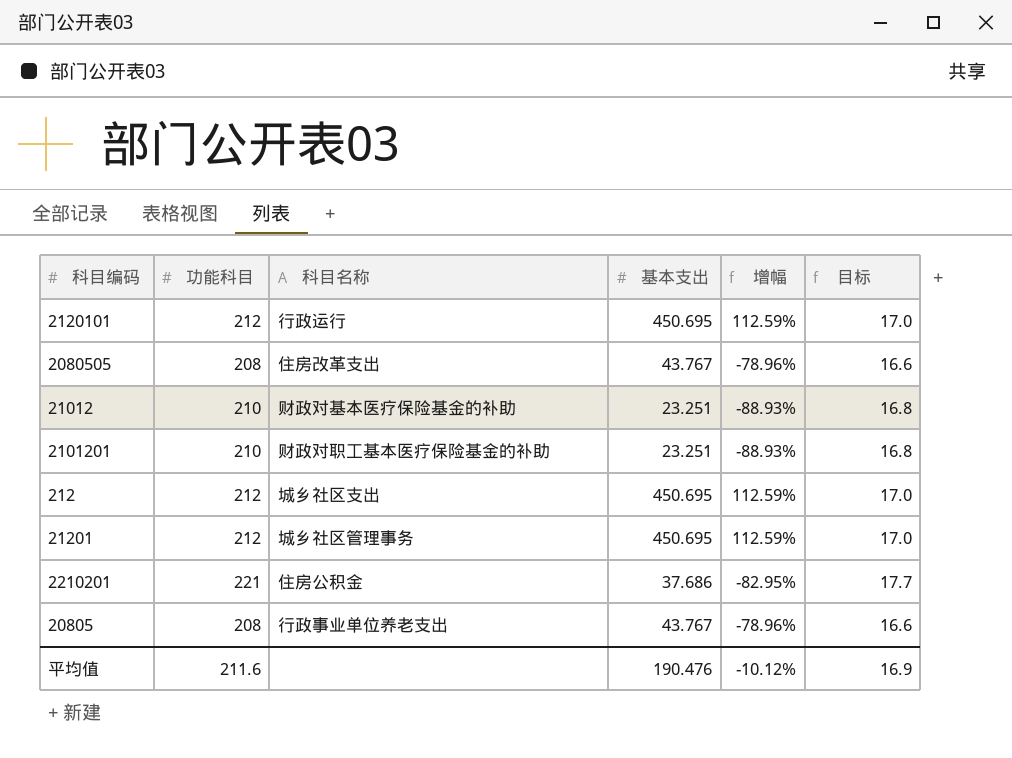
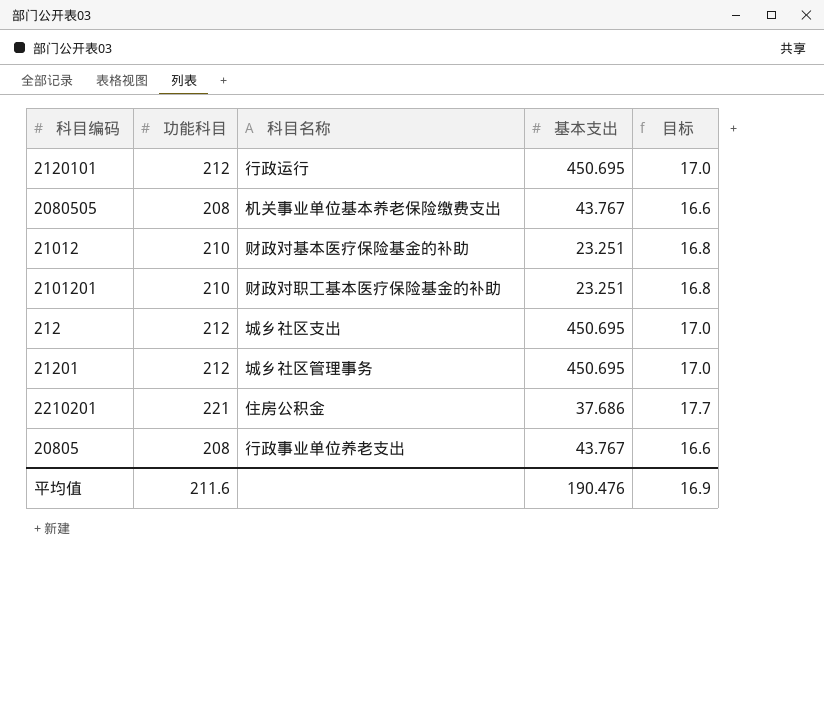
column 增幅 | formula: ([基本支出] - [功能科目]) / [功能科目] -> none
2080505 | 科目名称: 住房改革支出 -> 机关事业单位基本养老保险缴费支出

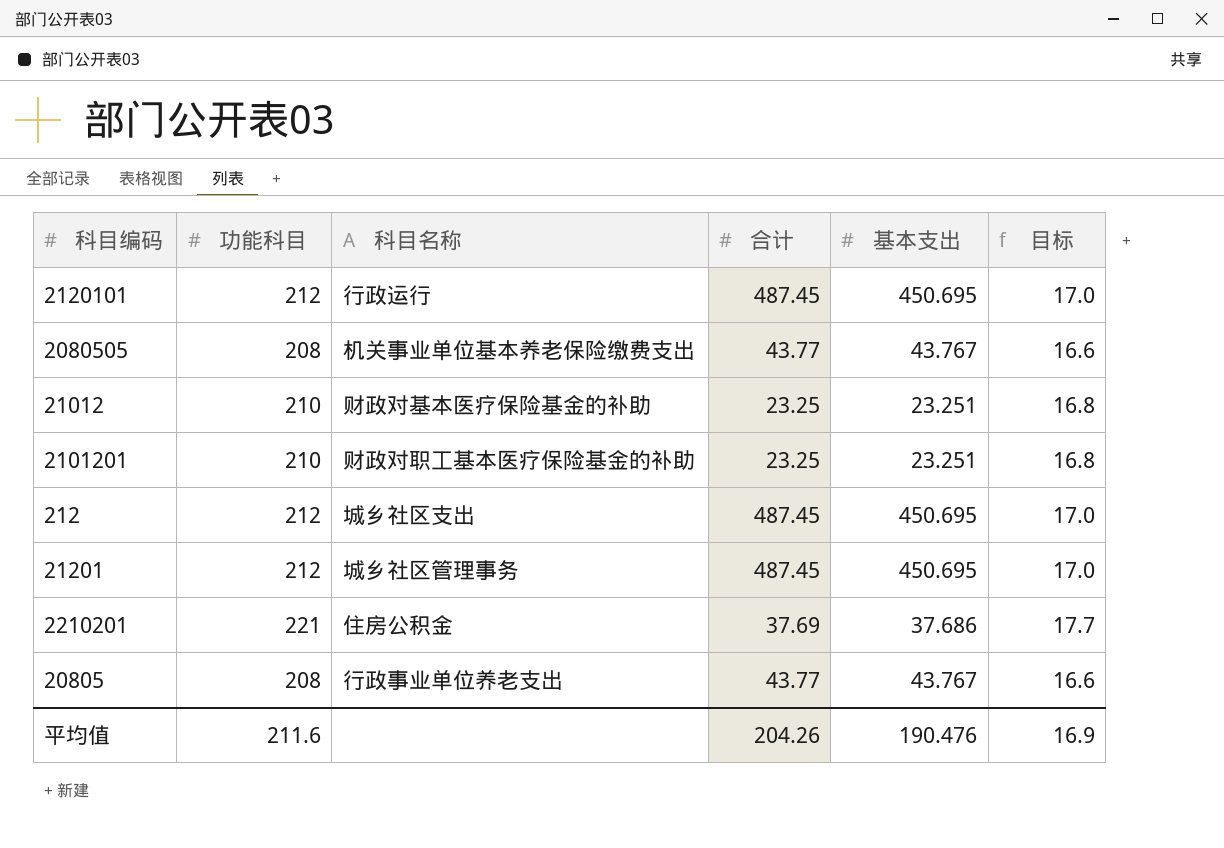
column 合计 | position: none -> 4

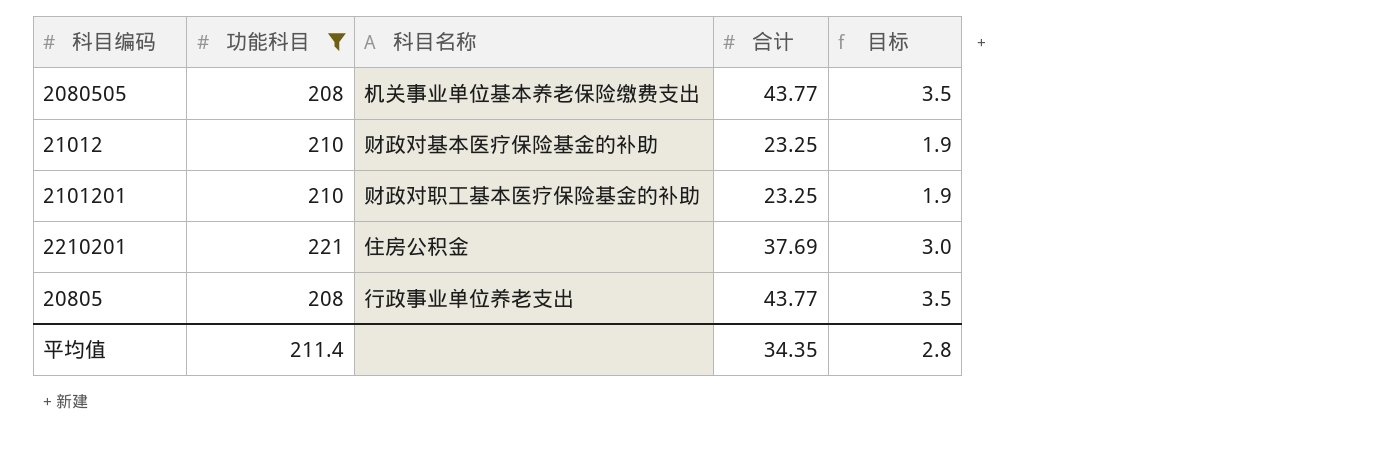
filter: none -> 功能科目 != 212
column 基本支出 | position: 5 -> none
column 目标 | formula: [功能科目] * 0.08 -> [合计] * 0.08
平均值 | 功能科目: 211.6 -> 211.4
平均值 | 合计: 204.26 -> 34.35
平均值 | 目标: 16.9 -> 2.8

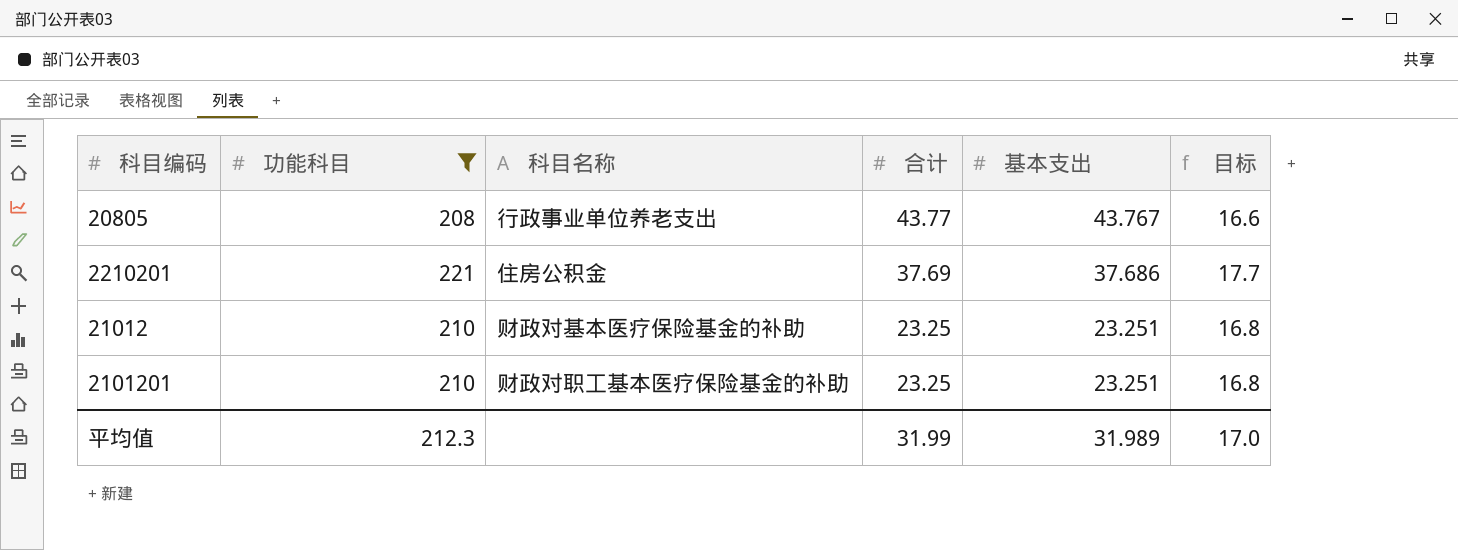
row order: none -> 合计 descending
column 基本支出 | position: none -> 5
column 目标 | formula: [合计] * 0.08 -> [功能科目] * 0.08
row 2080505: 208 | 机关事业单位基本养老保险缴费支出 | 43.77 | 3.5 -> none
平均值 | 功能科目: 211.4 -> 212.3
平均值 | 合计: 34.35 -> 31.99
平均值 | 目标: 2.8 -> 17.0

